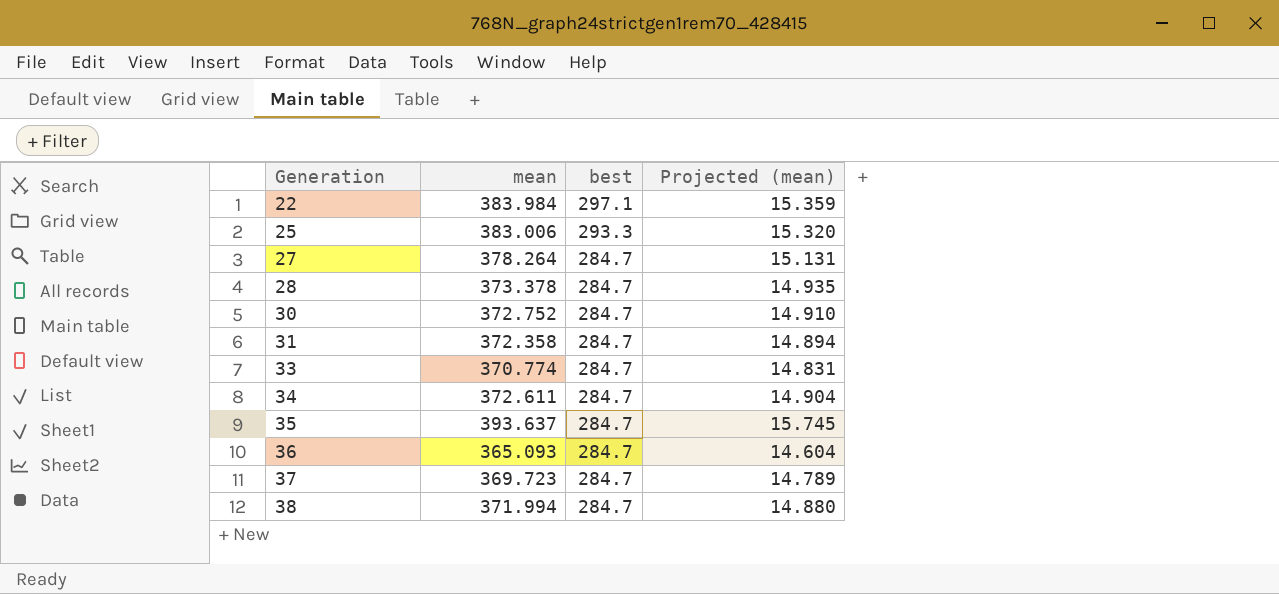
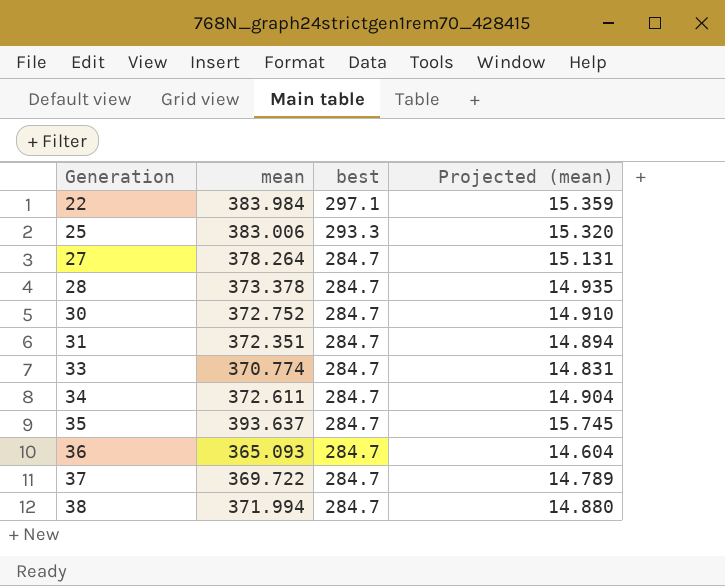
31 | mean: 372.358 -> 372.351
37 | mean: 369.723 -> 369.722

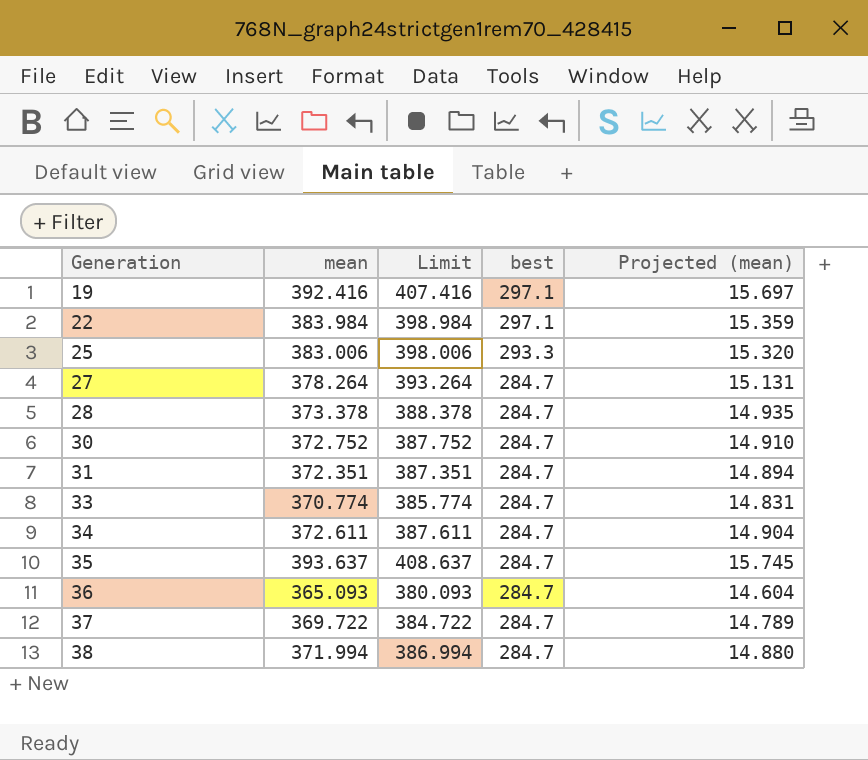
column Limit | formula: none -> [mean] + 15
row 19: none -> 392.416 | 407.416 | 297.1 | 15.697

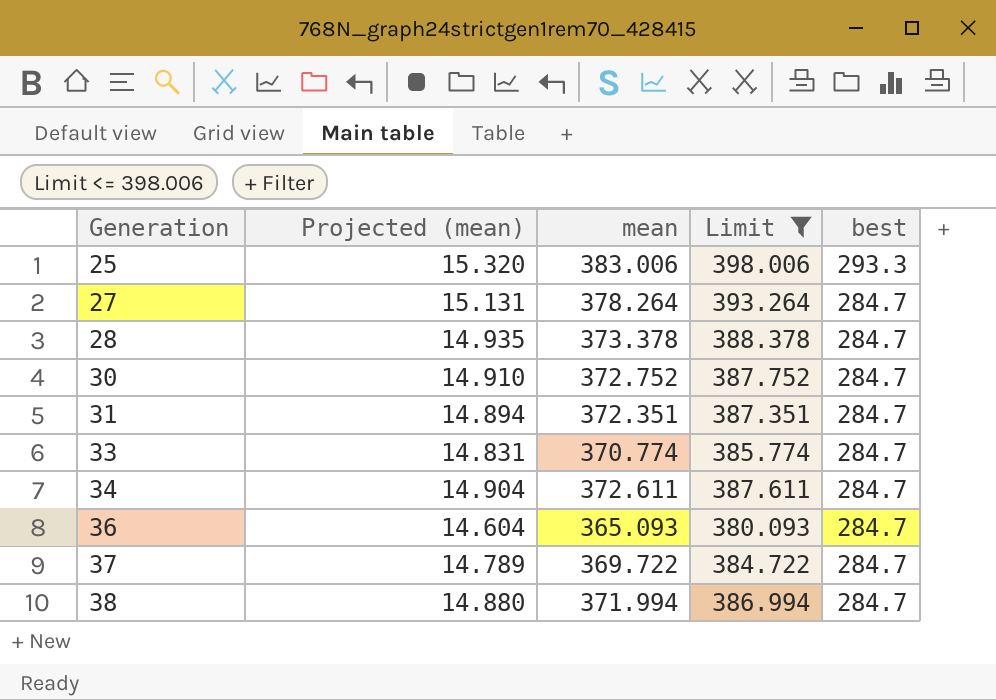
filter: none -> Limit <= 398.006
column Projected (mean) | position: 5 -> 2

